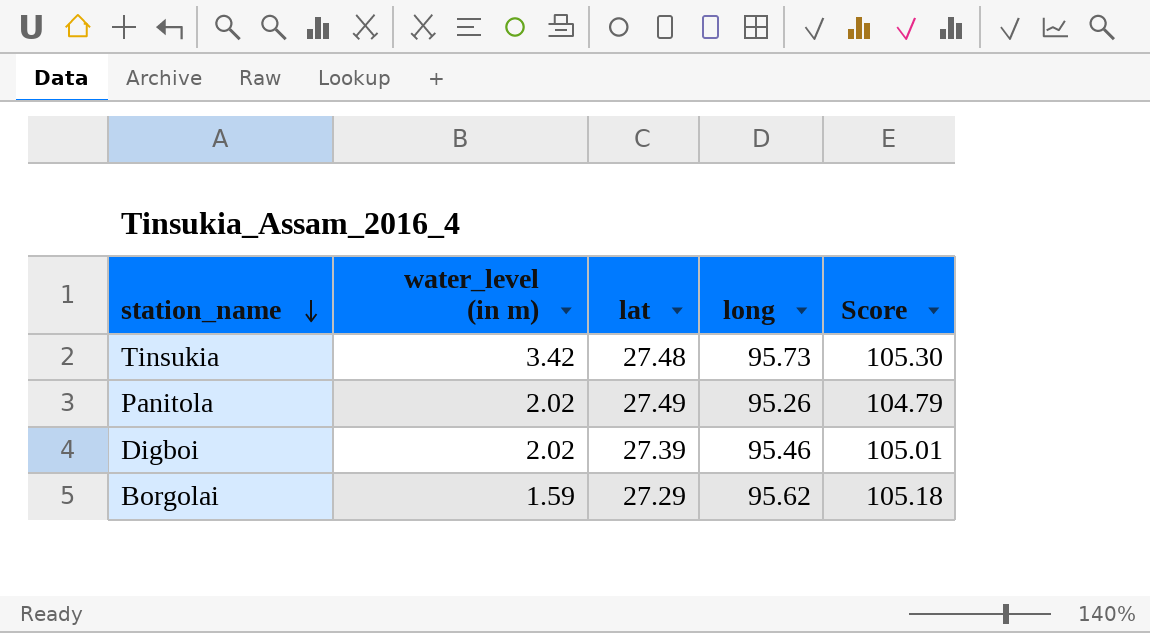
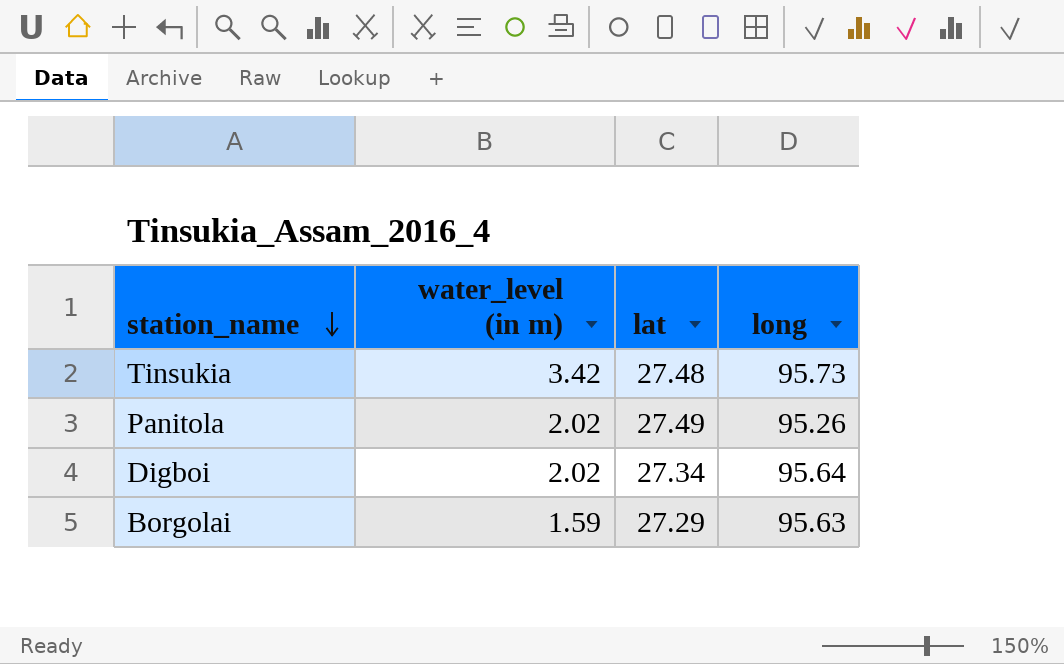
column Score | formula: [long] * 1.1 -> none
Digboi | lat: 27.39 -> 27.34
Digboi | long: 95.46 -> 95.64
Borgolai | long: 95.62 -> 95.63

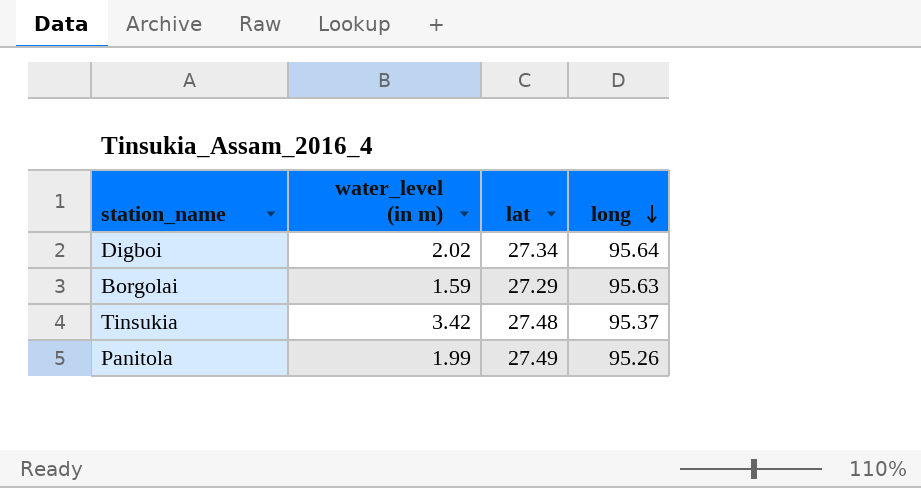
row order: station_name descending -> long descending
Tinsukia | long: 95.73 -> 95.37
Panitola | water_level (in m): 2.02 -> 1.99

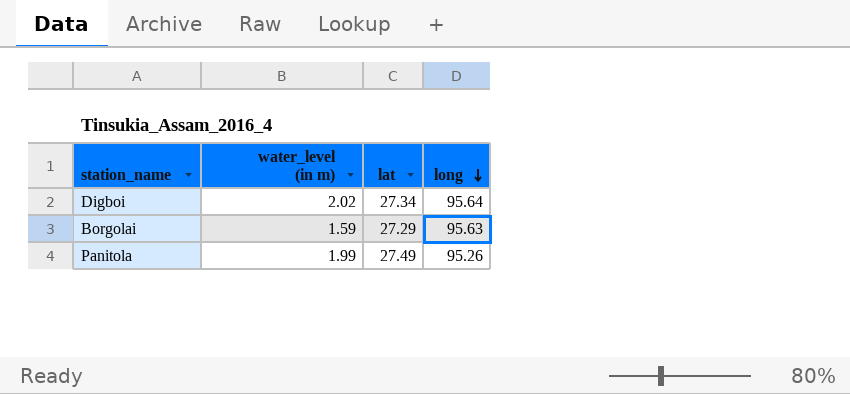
row Tinsukia: 3.42 | 27.48 | 95.37 -> none

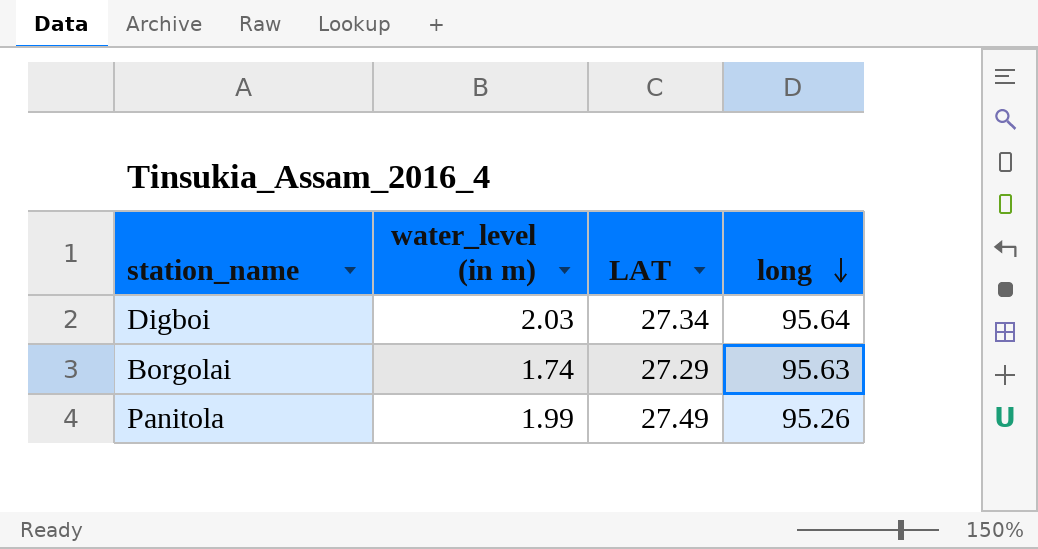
column name: lat -> LAT
Digboi | water_level (in m): 2.02 -> 2.03
Borgolai | water_level (in m): 1.59 -> 1.74

